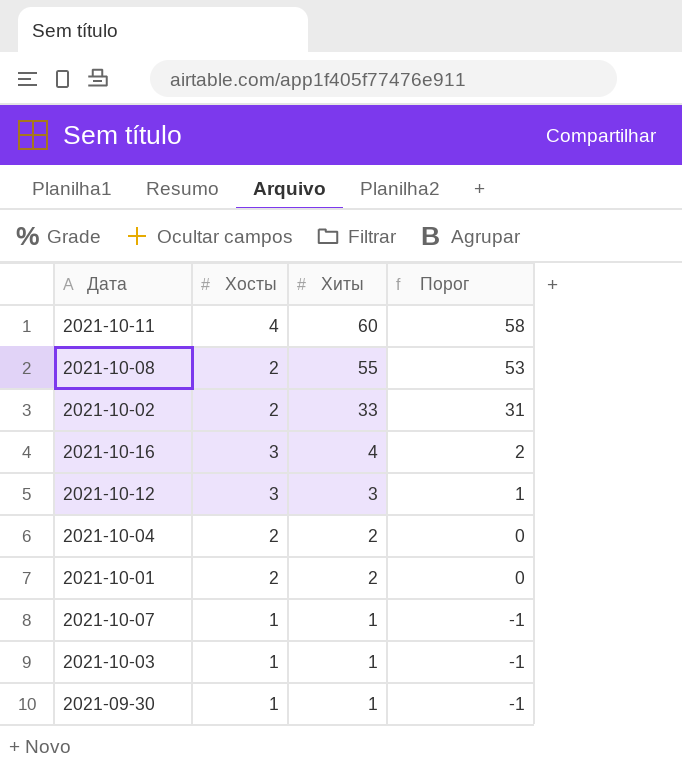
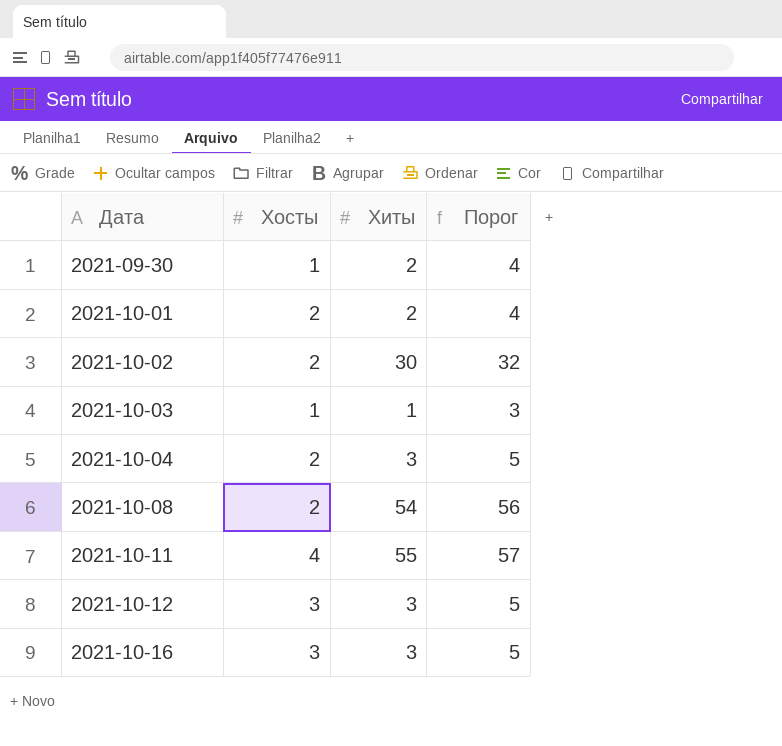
row order: Хиты descending -> Дата ascending
column Порог | formula: [Хиты] - 2 -> [Хиты] + 2
row 2021-10-07: 1 | 1 | -1 -> none
2021-09-30 | Хиты: 1 -> 2
2021-10-02 | Хиты: 33 -> 30
2021-10-04 | Хиты: 2 -> 3
2021-10-08 | Хиты: 55 -> 54
2021-10-11 | Хиты: 60 -> 55
2021-10-16 | Хиты: 4 -> 3

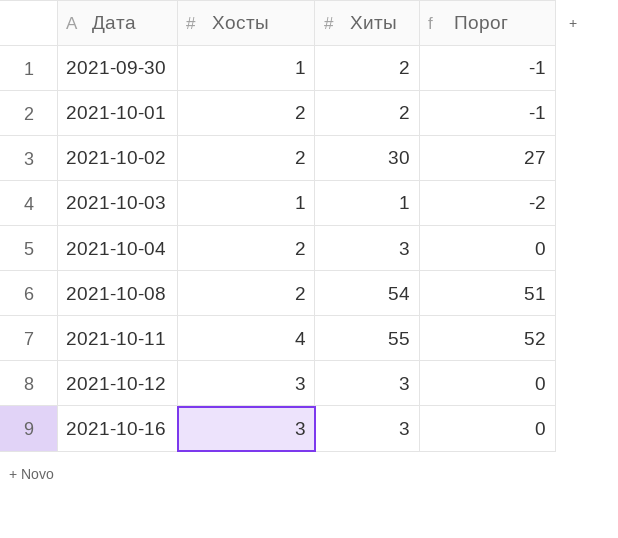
column Порог | formula: [Хиты] + 2 -> [Хиты] - 3

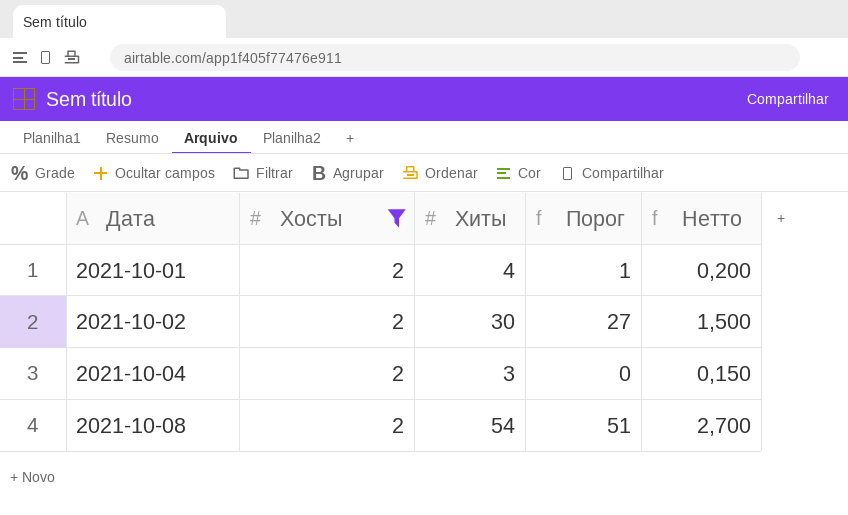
filter: none -> Хосты = 2
column Нетто | formula: none -> [Хиты] * 0,05
2021-10-01 | Хиты: 2 -> 4
2021-10-01 | Порог: -1 -> 1

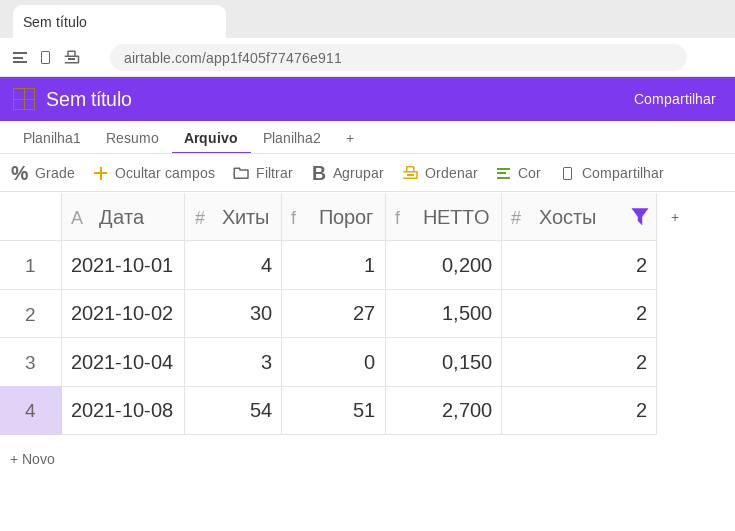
column name: Нетто -> НЕТТО
column Хосты | position: 2 -> 5

